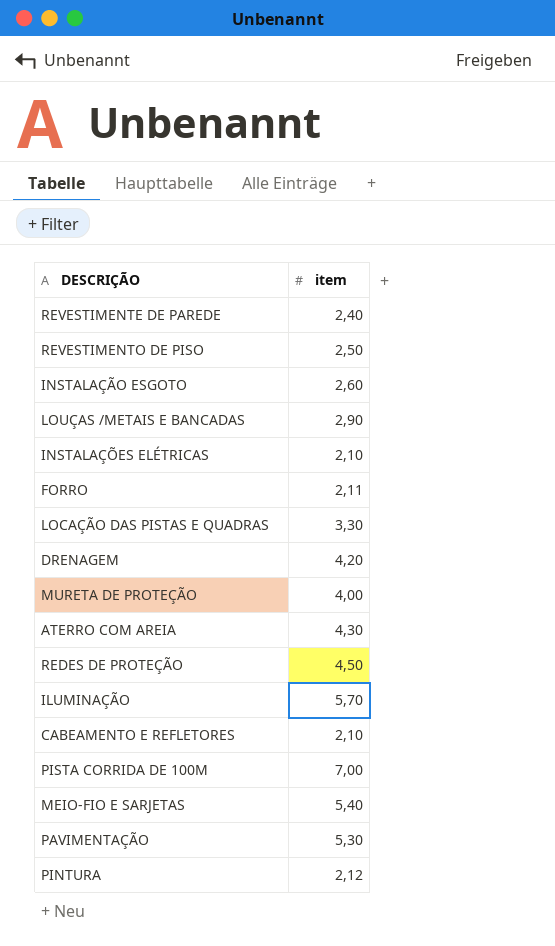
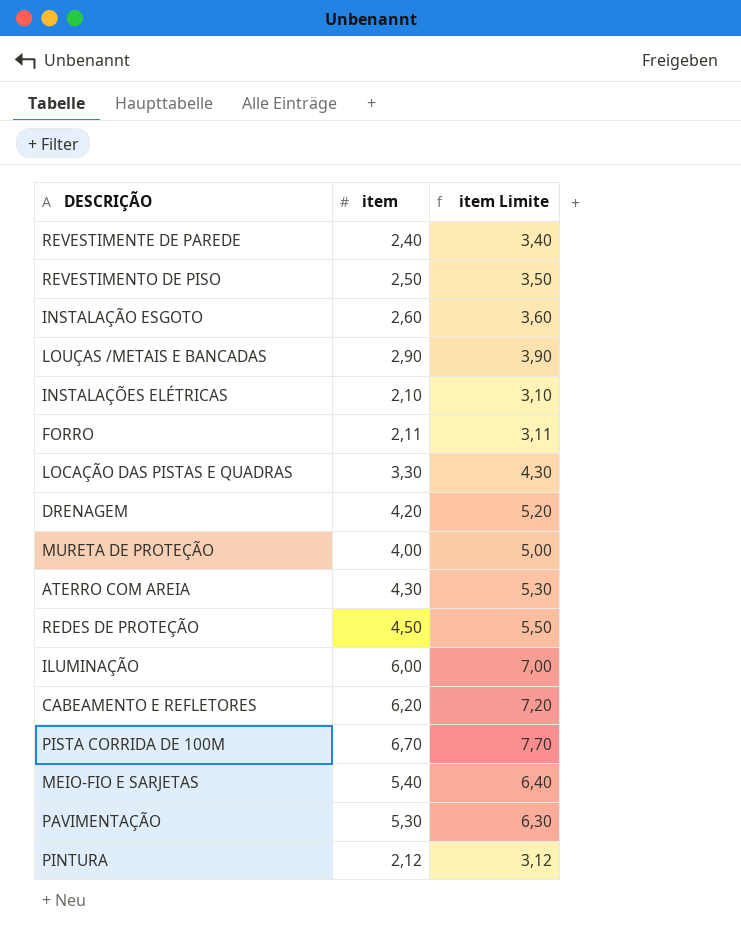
column item Limite | formula: none -> [item] + 1
ILUMINAÇÃO | item: 5,70 -> 6,00
CABEAMENTO E REFLETORES | item: 2,10 -> 6,20
PISTA CORRIDA DE 100M | item: 7,00 -> 6,70

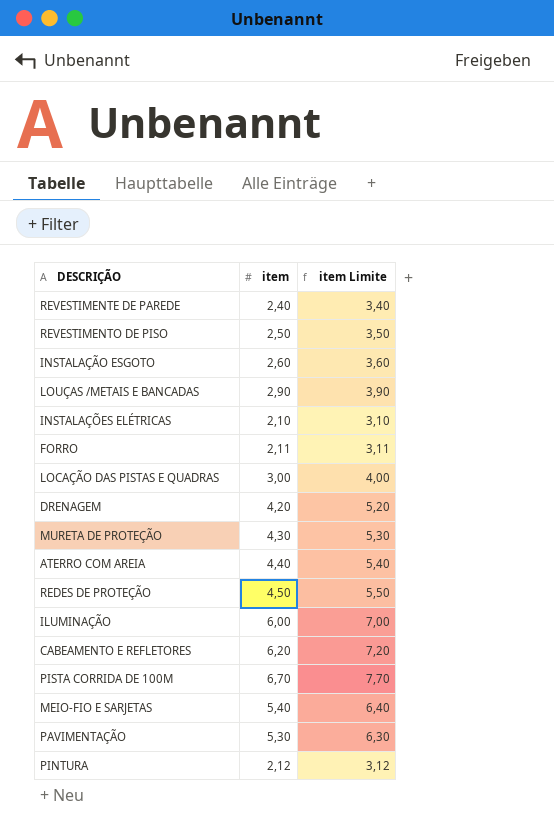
LOCAÇÃO DAS PISTAS E QUADRAS | item: 3,30 -> 3,00
LOCAÇÃO DAS PISTAS E QUADRAS | item Limite: 4,30 -> 4,00
MURETA DE PROTEÇÃO | item: 4,00 -> 4,30
MURETA DE PROTEÇÃO | item Limite: 5,00 -> 5,30
ATERRO COM AREIA | item: 4,30 -> 4,40
ATERRO COM AREIA | item Limite: 5,30 -> 5,40

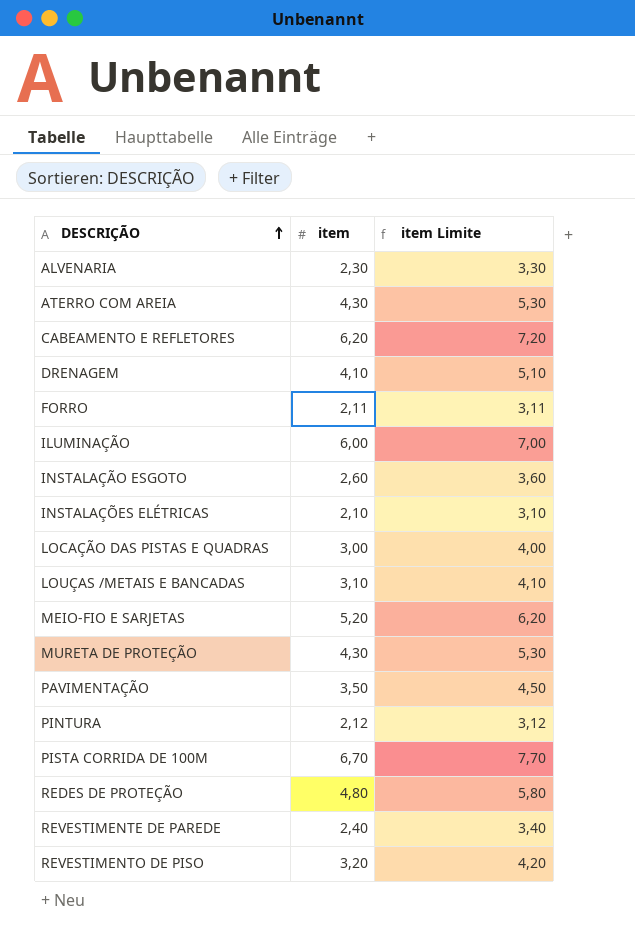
row order: none -> DESCRIÇÃO ascending
row ALVENARIA: none -> 2,30 | 3,30
ATERRO COM AREIA | item: 4,40 -> 4,30
ATERRO COM AREIA | item Limite: 5,40 -> 5,30
DRENAGEM | item: 4,20 -> 4,10
DRENAGEM | item Limite: 5,20 -> 5,10
LOUÇAS /METAIS E BANCADAS | item: 2,90 -> 3,10
LOUÇAS /METAIS E BANCADAS | item Limite: 3,90 -> 4,10
MEIO-FIO E SARJETAS | item: 5,40 -> 5,20
MEIO-FIO E SARJETAS | item Limite: 6,40 -> 6,20
PAVIMENTAÇÃO | item: 5,30 -> 3,50
PAVIMENTAÇÃO | item Limite: 6,30 -> 4,50
REDES DE PROTEÇÃO | item: 4,50 -> 4,80
REDES DE PROTEÇÃO | item Limite: 5,50 -> 5,80
REVESTIMENTO DE PISO | item: 2,50 -> 3,20
REVESTIMENTO DE PISO | item Limite: 3,50 -> 4,20

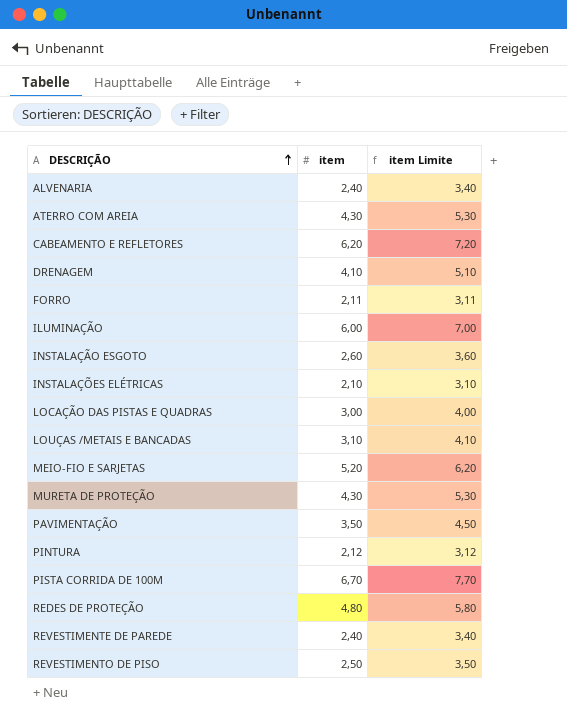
ALVENARIA | item: 2,30 -> 2,40
ALVENARIA | item Limite: 3,30 -> 3,40
REVESTIMENTO DE PISO | item: 3,20 -> 2,50
REVESTIMENTO DE PISO | item Limite: 4,20 -> 3,50

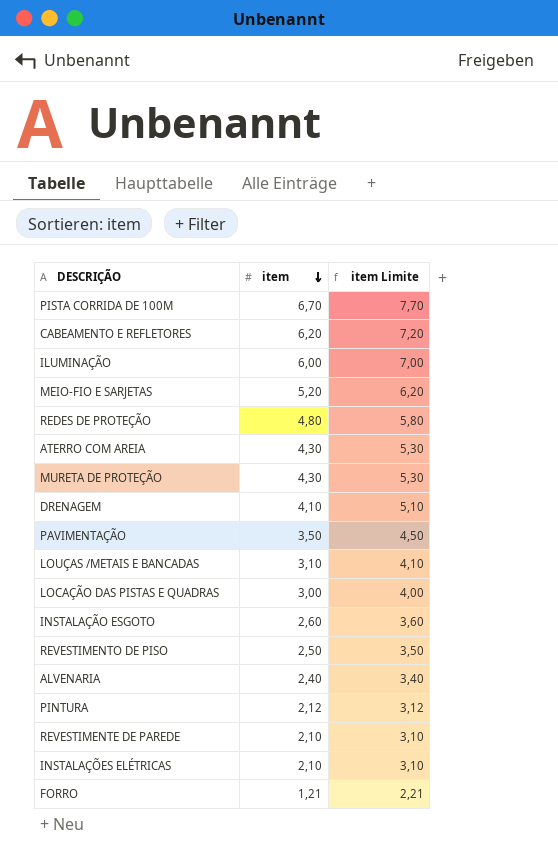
row order: DESCRIÇÃO ascending -> item descending
REVESTIMENTE DE PAREDE | item: 2,40 -> 2,10
REVESTIMENTE DE PAREDE | item Limite: 3,40 -> 3,10
FORRO | item: 2,11 -> 1,21
FORRO | item Limite: 3,11 -> 2,21

